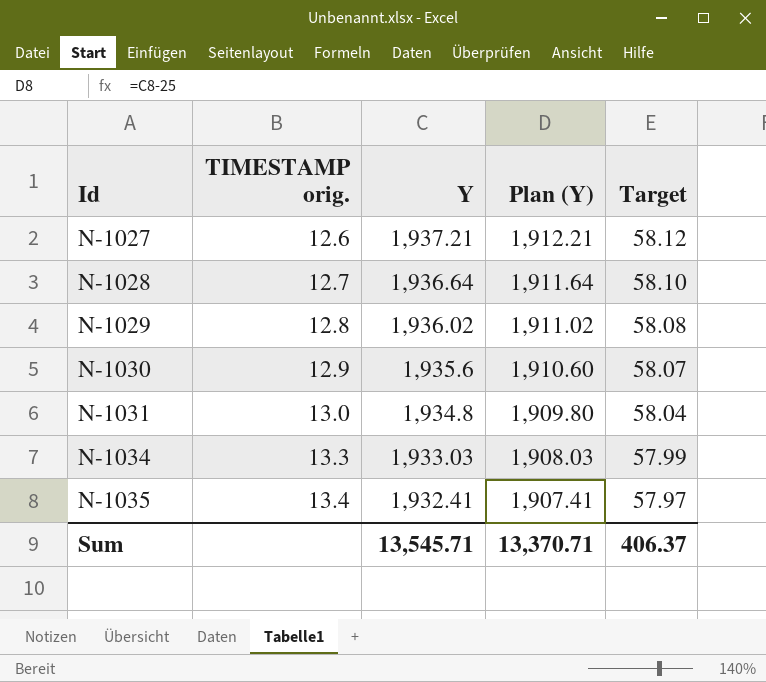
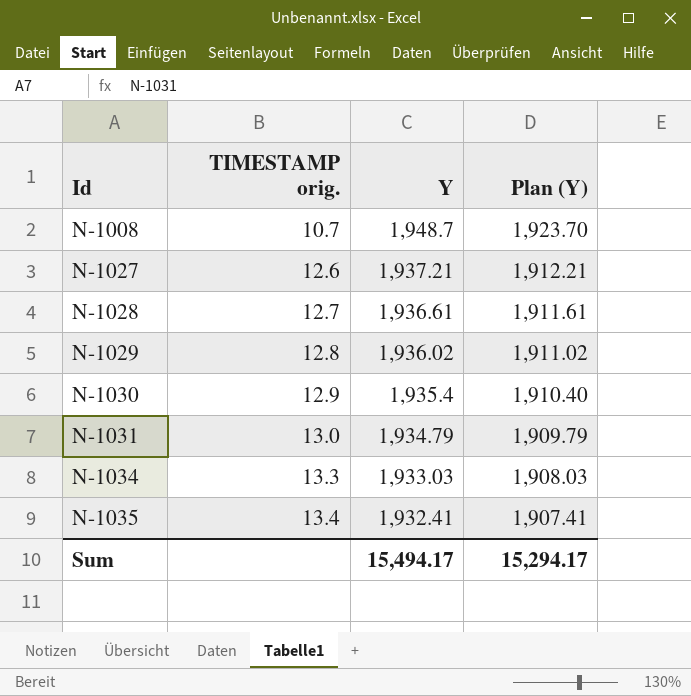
column Target | formula: [Y] * 0.03 -> none
row N-1008: none -> 10.7 | 1,948.7 | 1,923.70
N-1028 | Y: 1,936.64 -> 1,936.61
N-1028 | Plan (Y): 1,911.64 -> 1,911.61
N-1030 | Y: 1,935.6 -> 1,935.4
N-1030 | Plan (Y): 1,910.60 -> 1,910.40
N-1031 | Y: 1,934.8 -> 1,934.79
N-1031 | Plan (Y): 1,909.80 -> 1,909.79
Sum | Y: 13,545.71 -> 15,494.17
Sum | Plan (Y): 13,370.71 -> 15,294.17

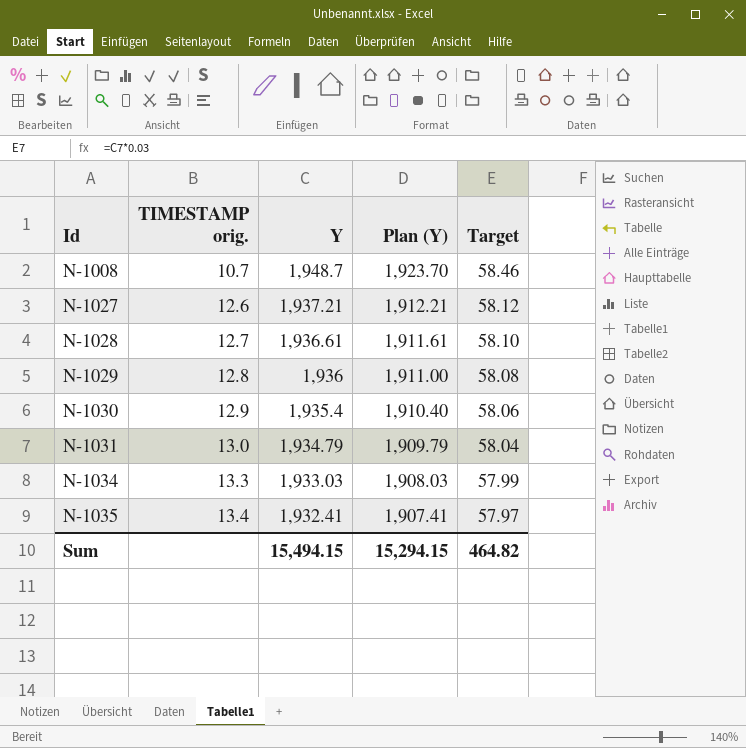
column Target | formula: none -> [Y] * 0.03
N-1029 | Y: 1,936.02 -> 1,936
N-1029 | Plan (Y): 1,911.02 -> 1,911.00
Sum | Y: 15,494.17 -> 15,494.15
Sum | Plan (Y): 15,294.17 -> 15,294.15

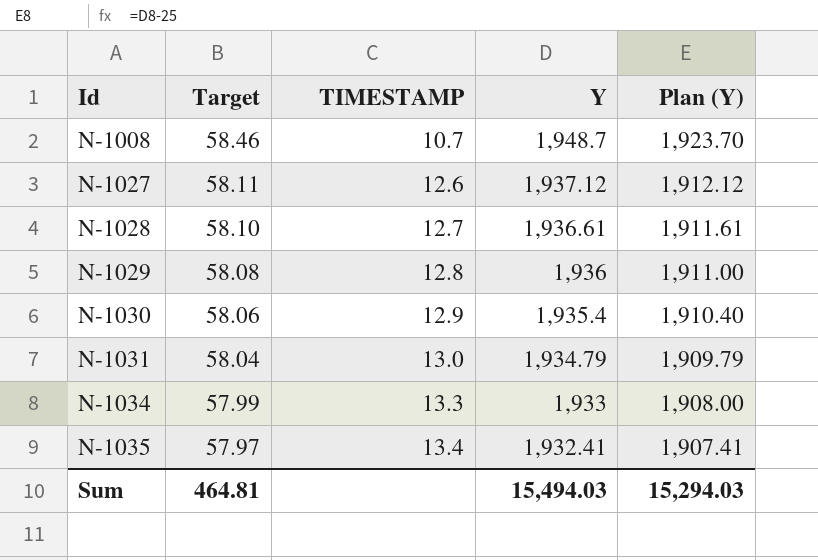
column Target | position: 5 -> 2
column name: TIMESTAMP orig. -> TIMESTAMP
N-1027 | Target: 58.12 -> 58.11
N-1027 | Y: 1,937.21 -> 1,937.12
N-1027 | Plan (Y): 1,912.21 -> 1,912.12
N-1034 | Y: 1,933.03 -> 1,933
N-1034 | Plan (Y): 1,908.03 -> 1,908.00
Sum | Target: 464.82 -> 464.81
Sum | Y: 15,494.15 -> 15,494.03
Sum | Plan (Y): 15,294.15 -> 15,294.03

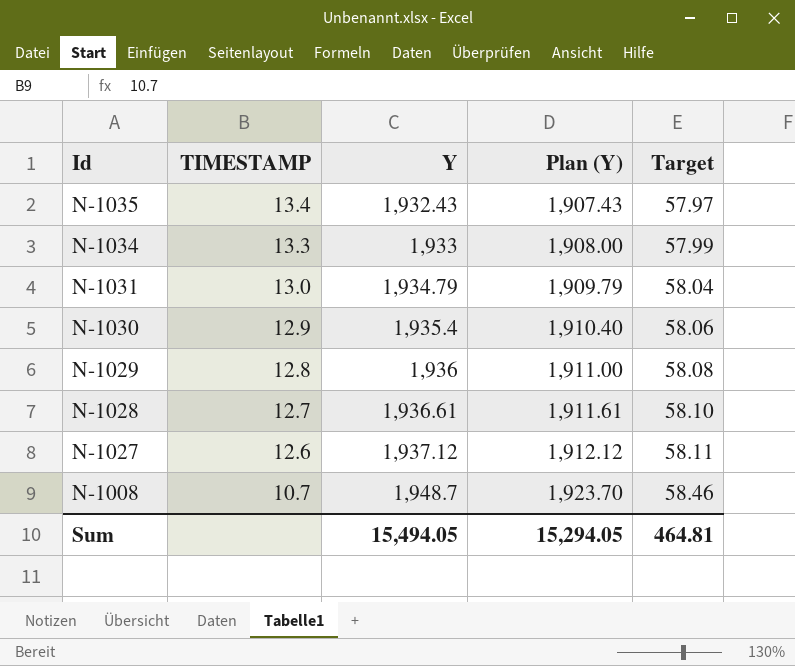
row order: Id ascending -> Id descending
column Target | position: 2 -> 5
N-1035 | Y: 1,932.41 -> 1,932.43
N-1035 | Plan (Y): 1,907.41 -> 1,907.43
Sum | Y: 15,494.03 -> 15,494.05
Sum | Plan (Y): 15,294.03 -> 15,294.05

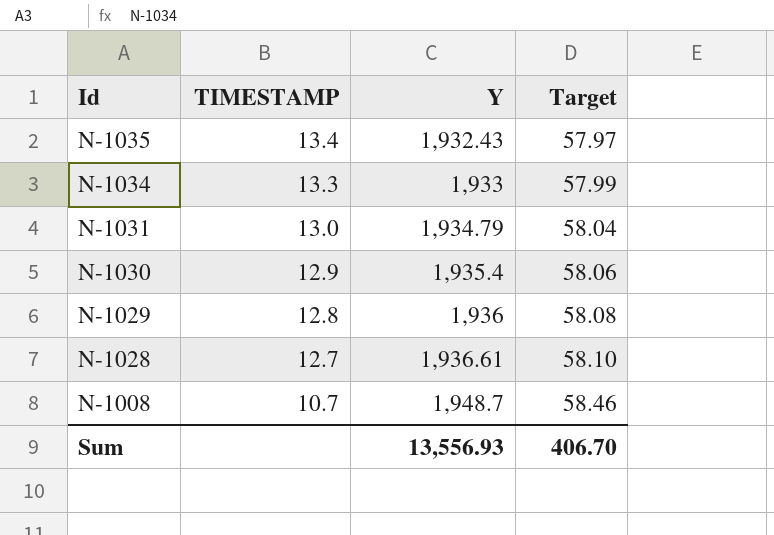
column Plan (Y) | formula: [Y] - 25 -> none
row N-1027: 12.6 | 1,937.12 | 1,912.12 | 58.11 -> none
Sum | Y: 15,494.05 -> 13,556.93
Sum | Target: 464.81 -> 406.70

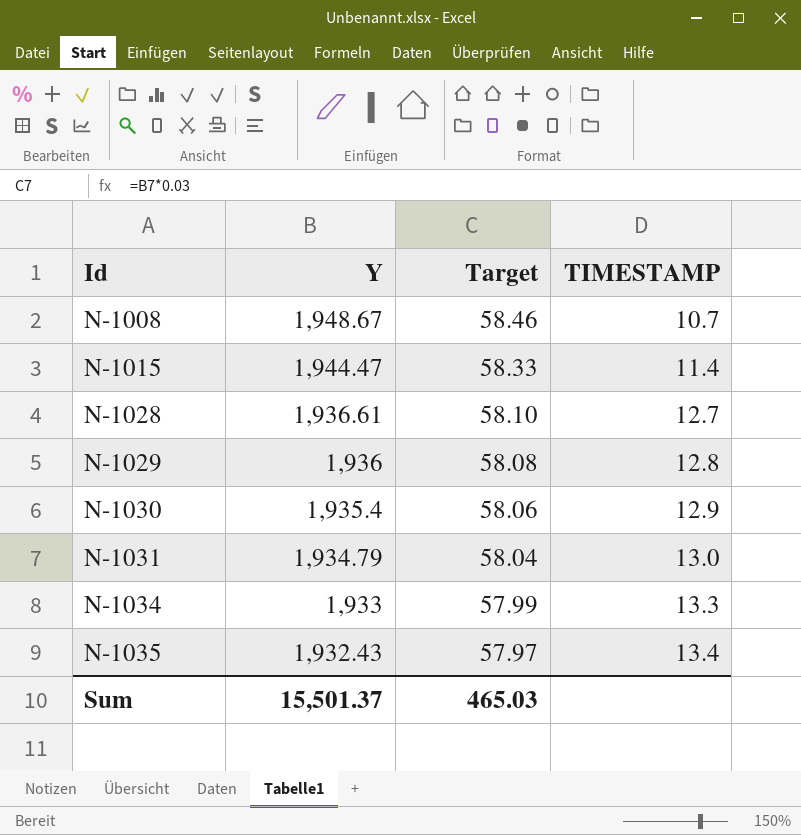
row order: Id descending -> Id ascending
column TIMESTAMP | position: 2 -> 4
N-1008 | Y: 1,948.7 -> 1,948.67
row N-1015: none -> 1,944.47 | 58.33 | 11.4
Sum | Y: 13,556.93 -> 15,501.37
Sum | Target: 406.70 -> 465.03

